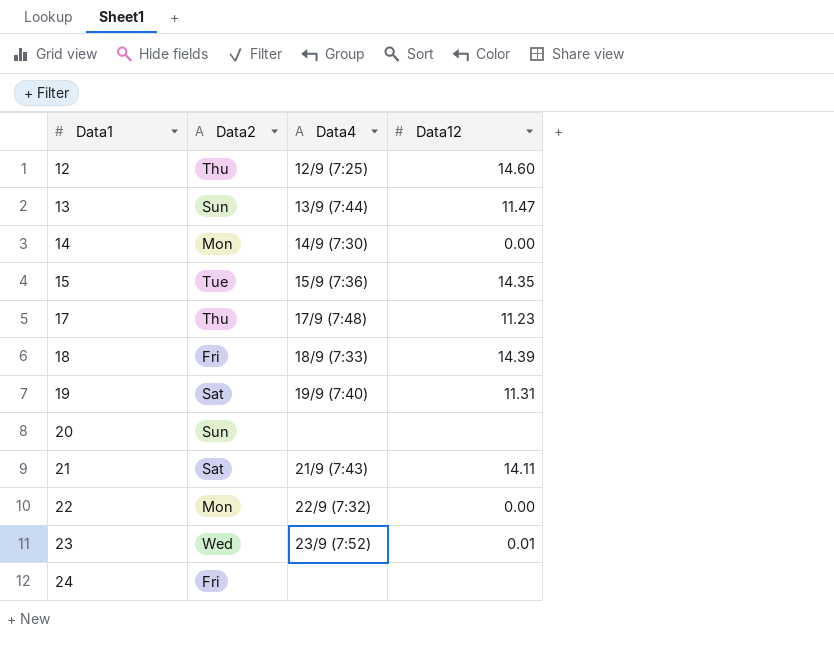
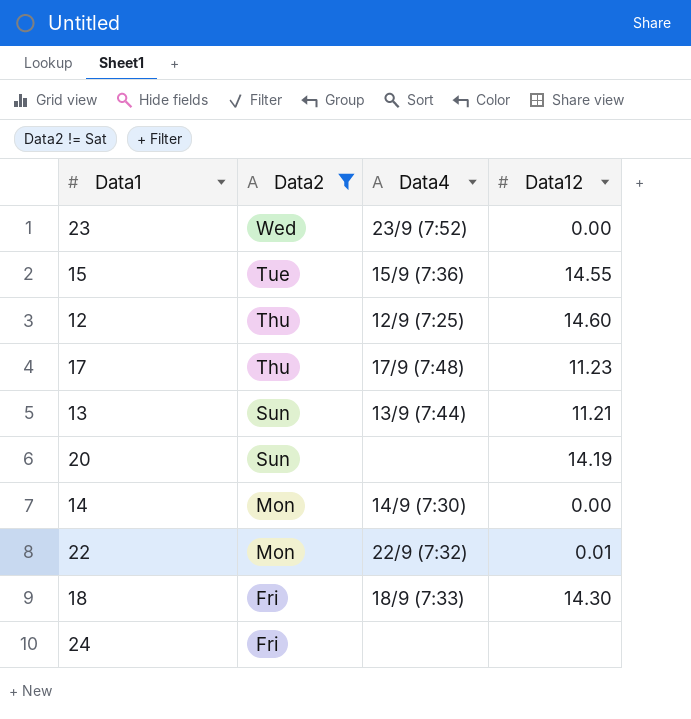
filter: none -> Data2 != Sat
row order: Data1 ascending -> Data2 descending
23 | Data12: 0.01 -> 0.00
15 | Data12: 14.35 -> 14.55
13 | Data12: 11.47 -> 11.21
20 | Data12: none -> 14.19
22 | Data12: 0.00 -> 0.01
18 | Data12: 14.39 -> 14.30

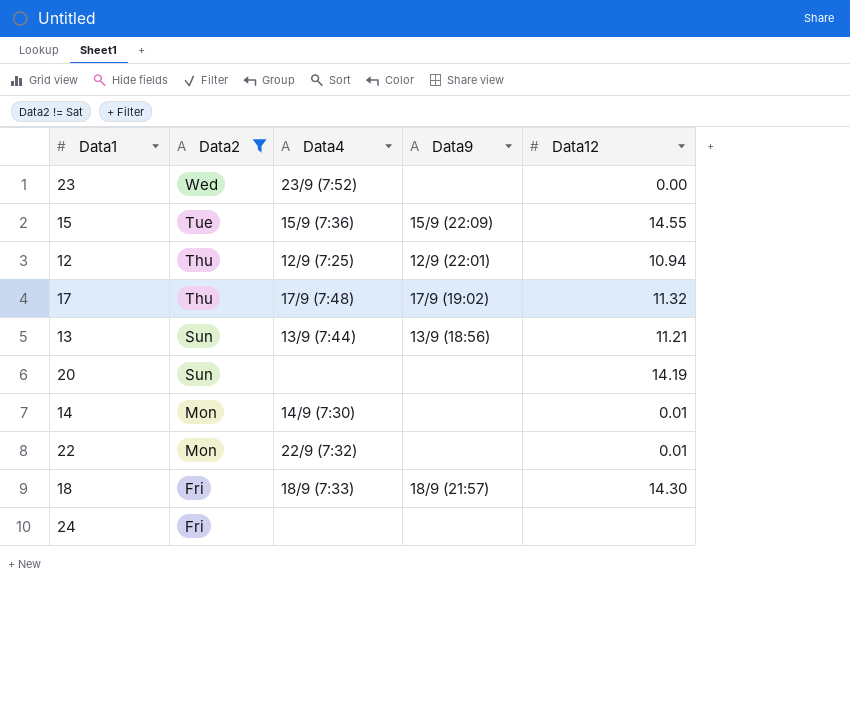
column Data9 | position: none -> 4
12 | Data12: 14.60 -> 10.94
17 | Data12: 11.23 -> 11.32
14 | Data12: 0.00 -> 0.01

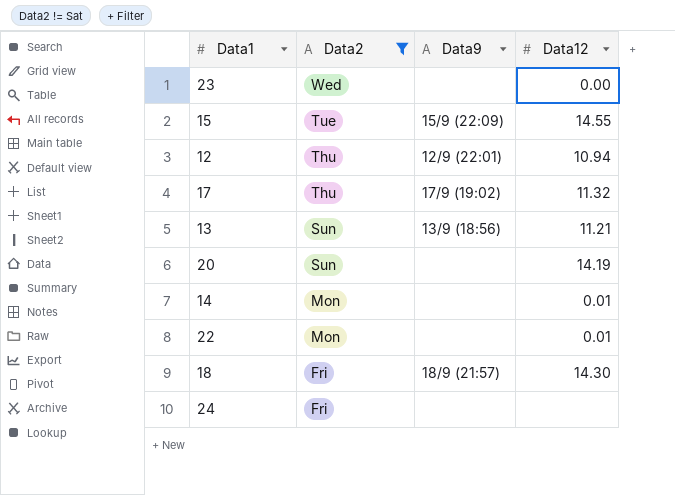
column Data4 | position: 3 -> none

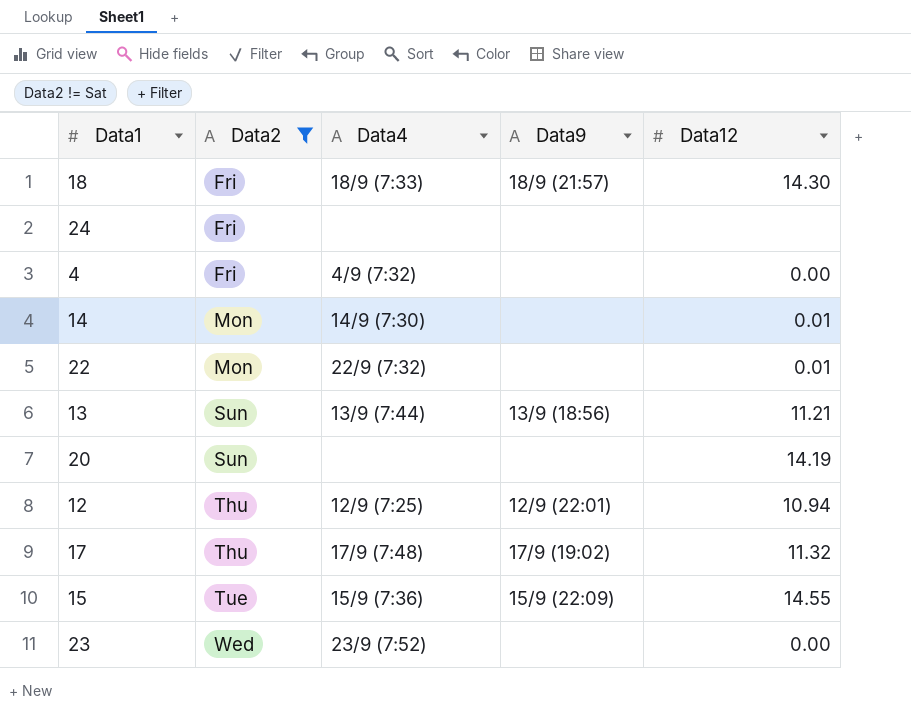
row order: Data2 descending -> Data2 ascending
column Data4 | position: none -> 3
row 4: none -> Fri | 4/9 (7:32) | none | 0.00

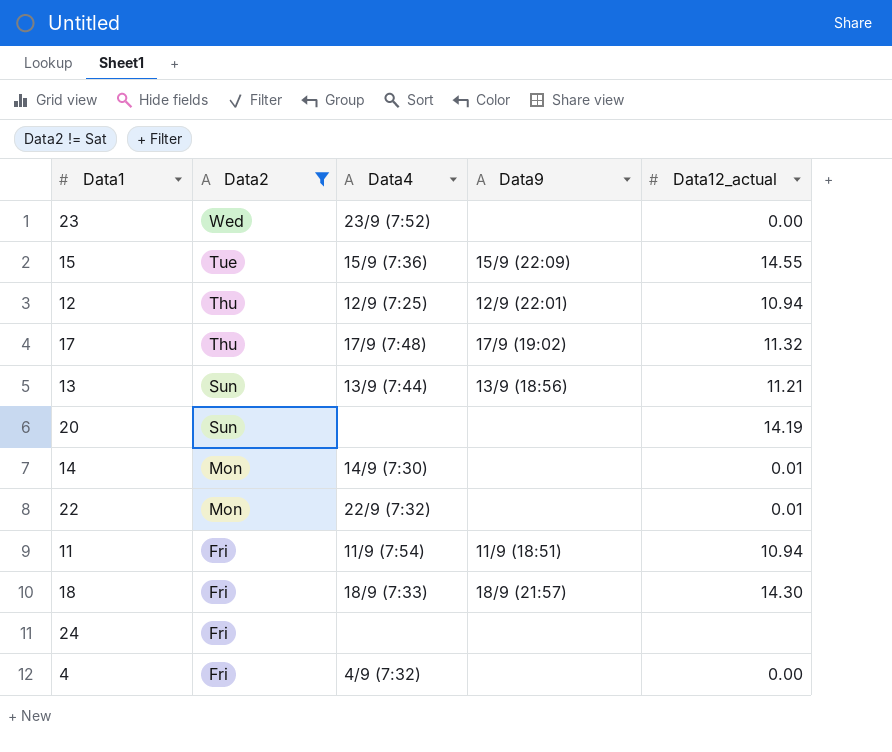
row order: Data2 ascending -> Data2 descending
column name: Data12 -> Data12_actual
row 11: none -> Fri | 11/9 (7:54) | 11/9 (18:51) | 10.94

